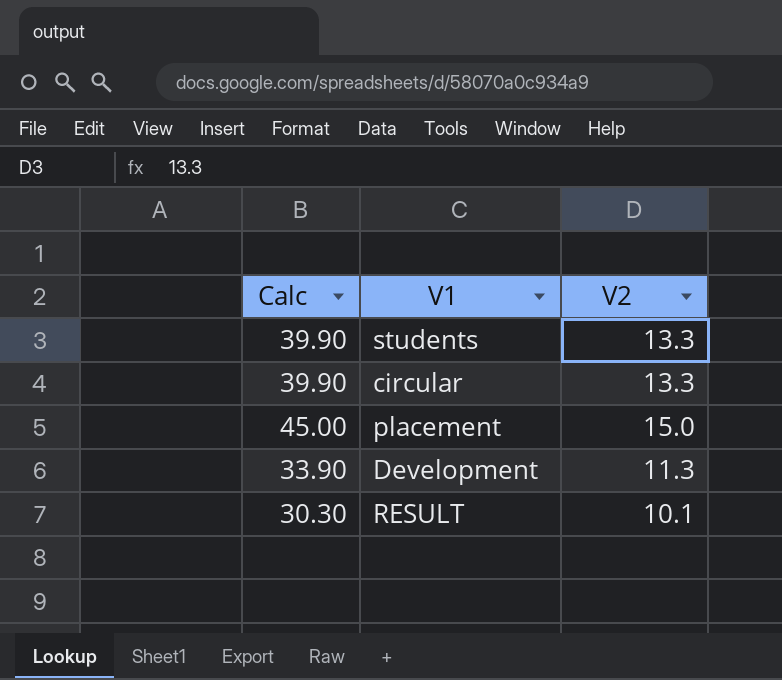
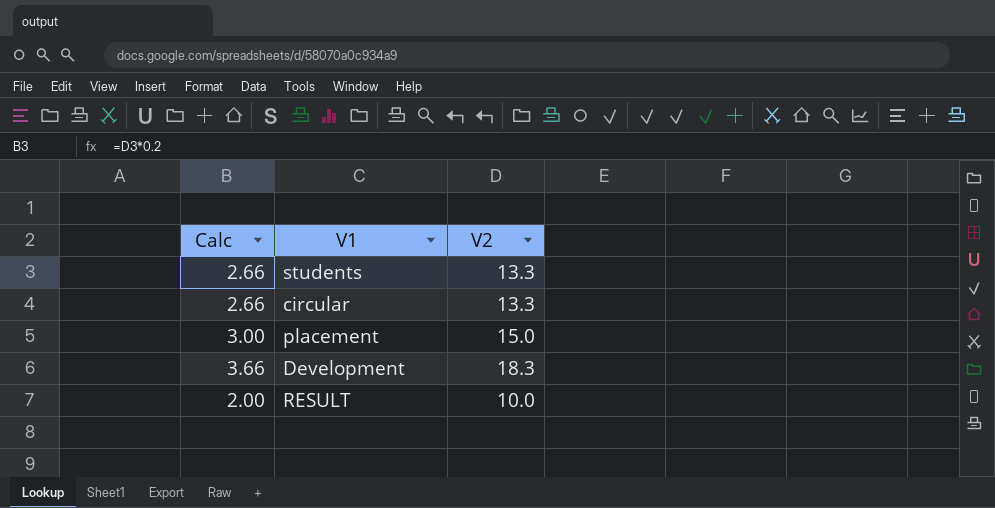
column Calc | formula: [V2] * 3 -> [V2] * 0.2
Development | V2: 11.3 -> 18.3
RESULT | V2: 10.1 -> 10.0

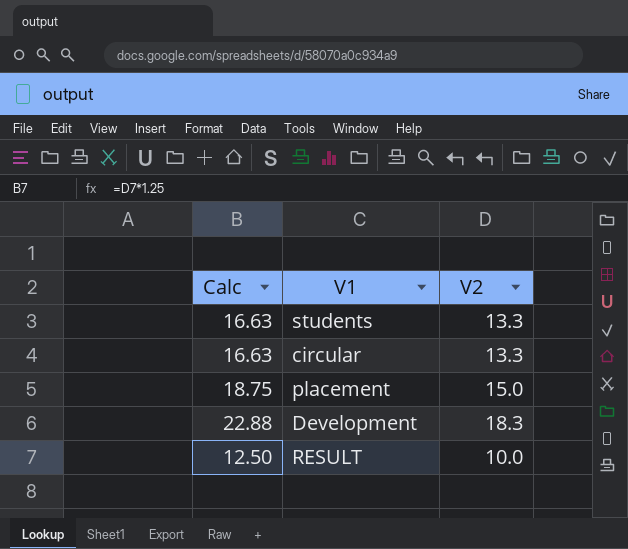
column Calc | formula: [V2] * 0.2 -> [V2] * 1.25

